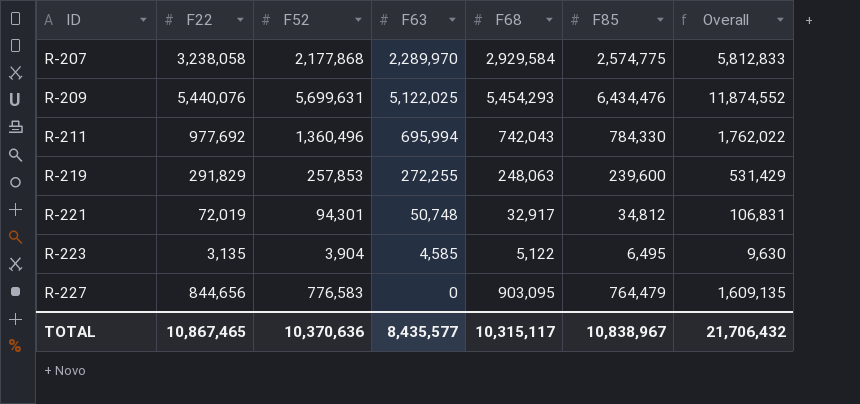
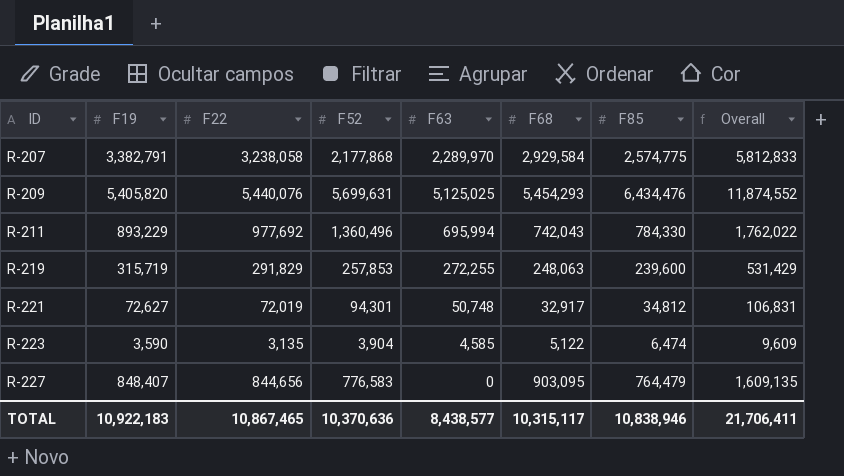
column F19 | position: none -> 2
R-209 | F63: 5,122,025 -> 5,125,025
R-223 | F85: 6,495 -> 6,474
R-223 | Overall: 9,630 -> 9,609
TOTAL | F63: 8,435,577 -> 8,438,577
TOTAL | F85: 10,838,967 -> 10,838,946
TOTAL | Overall: 21,706,432 -> 21,706,411

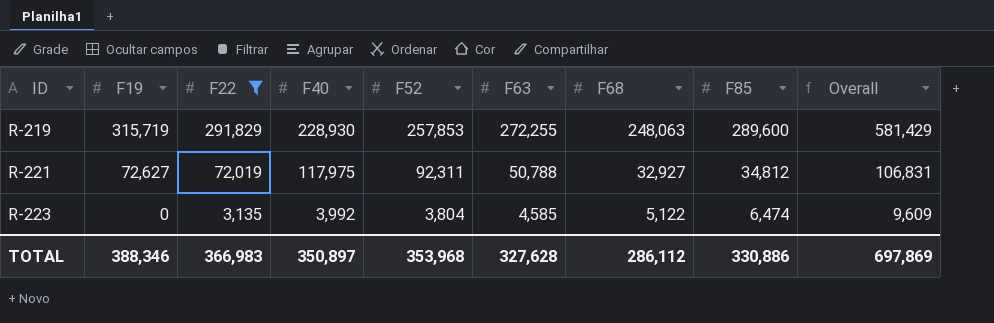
filter: none -> F22 <= 291,829
column F40 | position: none -> 4
R-219 | F85: 239,600 -> 289,600
R-219 | Overall: 531,429 -> 581,429
R-221 | F52: 94,301 -> 92,311
R-221 | F63: 50,748 -> 50,788
R-221 | F68: 32,917 -> 32,927
R-223 | F19: 3,590 -> 0
R-223 | F52: 3,904 -> 3,804
TOTAL | F19: 10,922,183 -> 388,346
TOTAL | F22: 10,867,465 -> 366,983
TOTAL | F52: 10,370,636 -> 353,968
TOTAL | F63: 8,438,577 -> 327,628
TOTAL | F68: 10,315,117 -> 286,112
TOTAL | F85: 10,838,946 -> 330,886
TOTAL | Overall: 21,706,411 -> 697,869

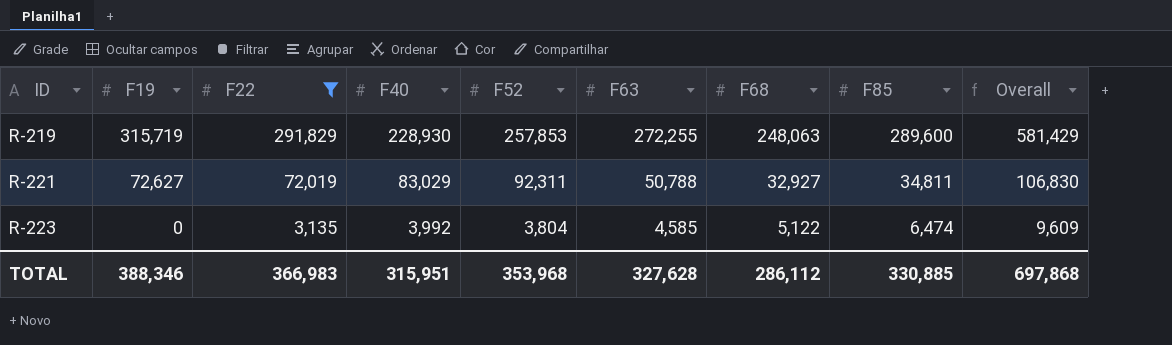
R-221 | F40: 117,975 -> 83,029
R-221 | F85: 34,812 -> 34,811
R-221 | Overall: 106,831 -> 106,830
TOTAL | F40: 350,897 -> 315,951
TOTAL | F85: 330,886 -> 330,885
TOTAL | Overall: 697,869 -> 697,868

